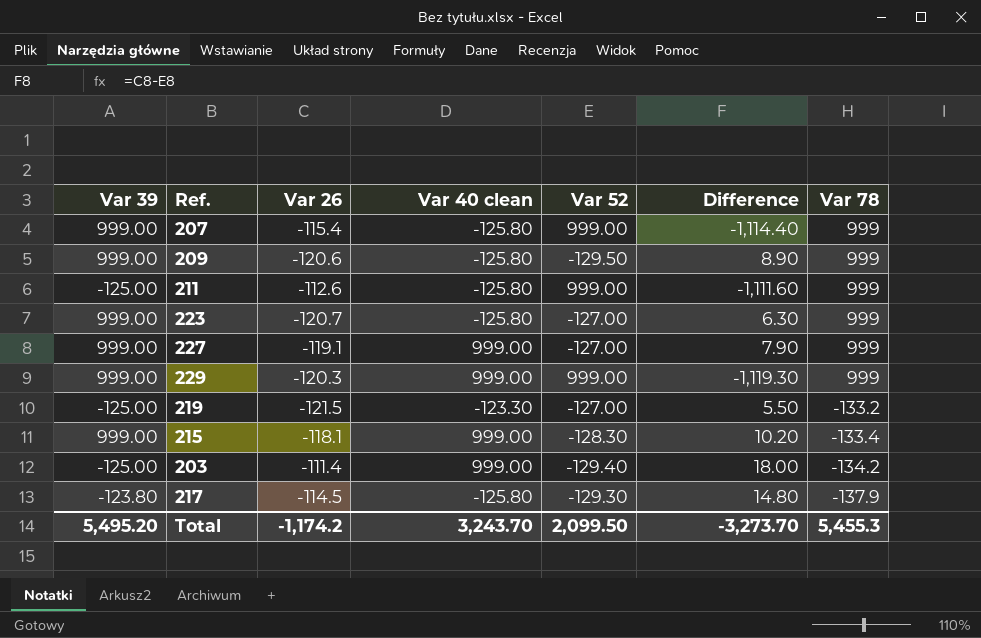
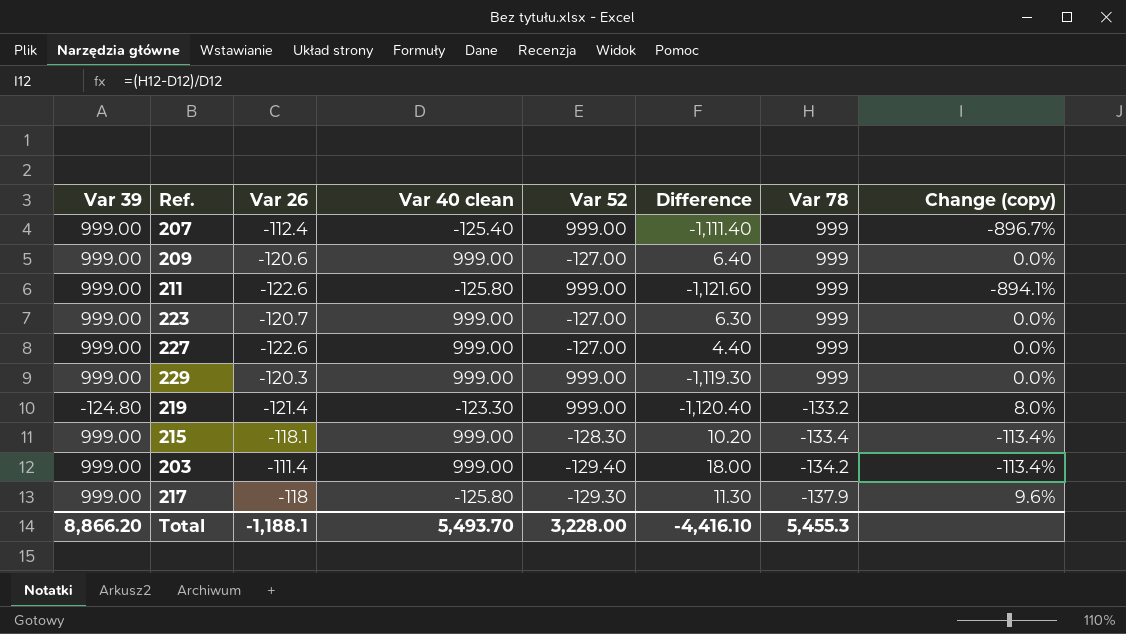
column Change (copy) | formula: none -> ([Var 78] - [Var 40 clean]) / [Var 40 clean]
207 | Var 26: -115.4 -> -112.4
207 | Var 40 clean: -125.80 -> -125.40
207 | Difference: -1,114.40 -> -1,111.40
209 | Var 40 clean: -125.80 -> 999.00
209 | Var 52: -129.50 -> -127.00
209 | Difference: 8.90 -> 6.40
211 | Var 39: -125.00 -> 999.00
211 | Var 26: -112.6 -> -122.6
211 | Difference: -1,111.60 -> -1,121.60
223 | Var 40 clean: -125.80 -> 999.00
227 | Var 26: -119.1 -> -122.6
227 | Difference: 7.90 -> 4.40
219 | Var 39: -125.00 -> -124.80
219 | Var 26: -121.5 -> -121.4
219 | Var 52: -127.00 -> 999.00
219 | Difference: 5.50 -> -1,120.40
203 | Var 39: -125.00 -> 999.00
217 | Var 39: -123.80 -> 999.00
217 | Var 26: -114.5 -> -118
217 | Difference: 14.80 -> 11.30
Total | Var 39: 5,495.20 -> 8,866.20
Total | Var 26: -1,174.2 -> -1,188.1
Total | Var 40 clean: 3,243.70 -> 5,493.70
Total | Var 52: 2,099.50 -> 3,228.00
Total | Difference: -3,273.70 -> -4,416.10

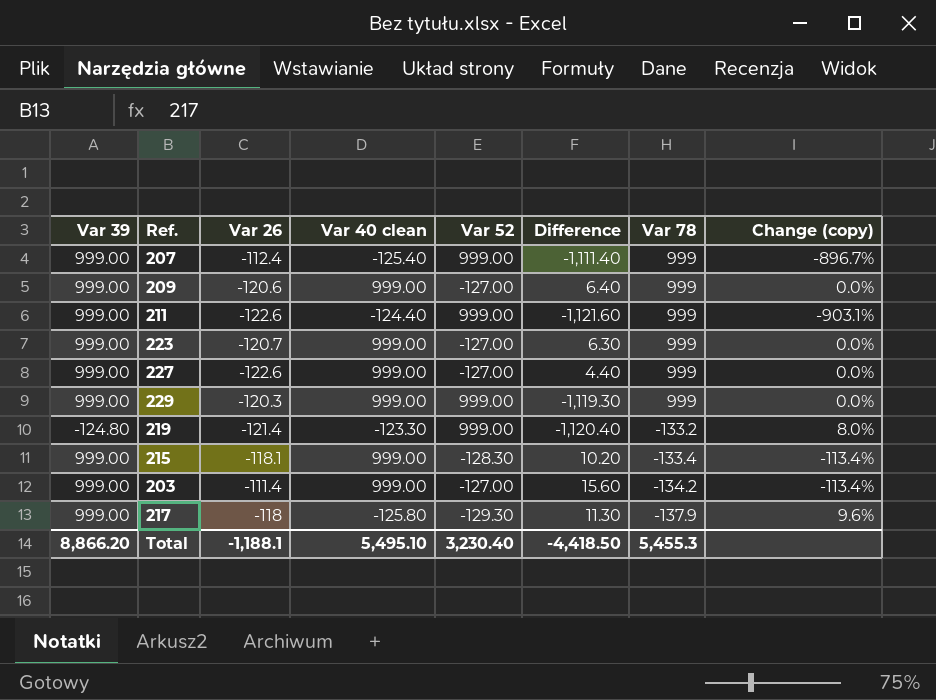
211 | Var 40 clean: -125.80 -> -124.40
211 | Change (copy): -894.1% -> -903.1%
203 | Var 52: -129.40 -> -127.00
203 | Difference: 18.00 -> 15.60
Total | Var 40 clean: 5,493.70 -> 5,495.10
Total | Var 52: 3,228.00 -> 3,230.40
Total | Difference: -4,416.10 -> -4,418.50

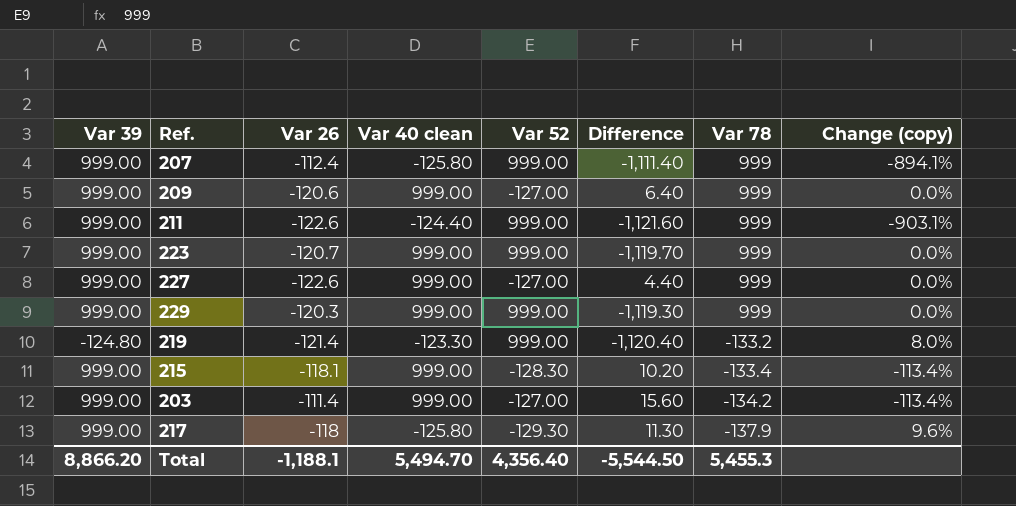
207 | Var 40 clean: -125.40 -> -125.80
207 | Change (copy): -896.7% -> -894.1%
223 | Var 52: -127.00 -> 999.00
223 | Difference: 6.30 -> -1,119.70
Total | Var 40 clean: 5,495.10 -> 5,494.70
Total | Var 52: 3,230.40 -> 4,356.40
Total | Difference: -4,418.50 -> -5,544.50

